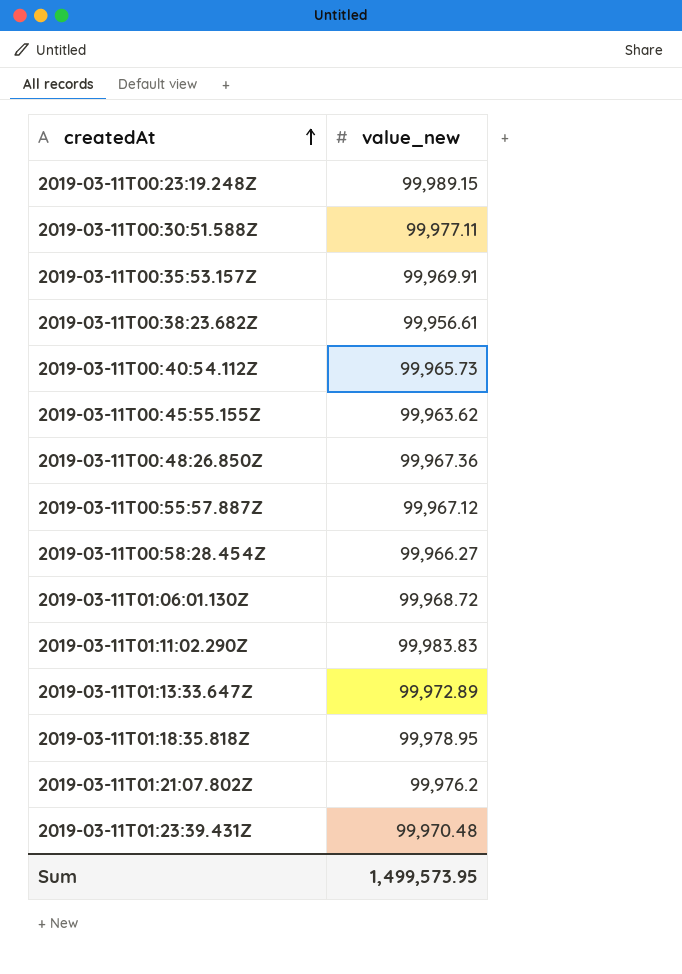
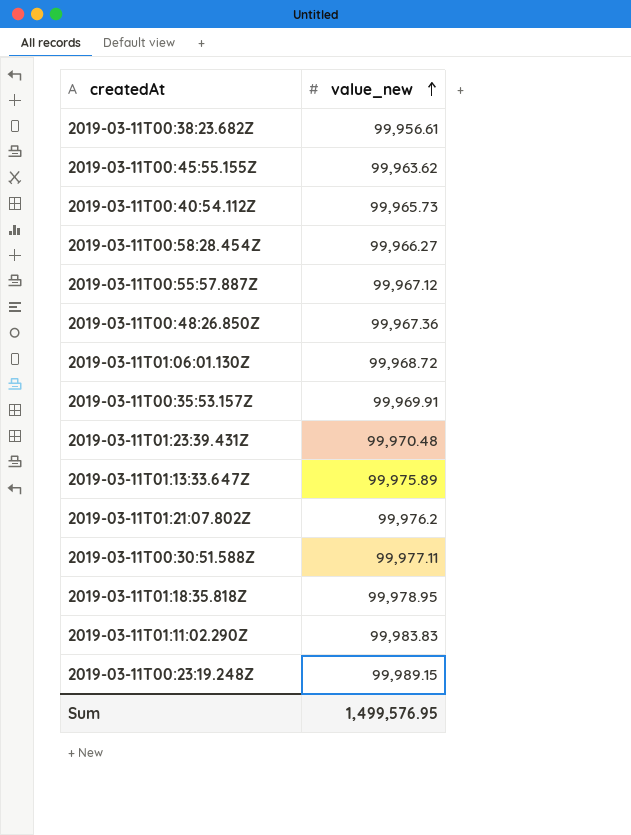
row order: createdAt ascending -> value_new ascending
2019-03-11T01:13:33.647Z | value_new: 99,972.89 -> 99,975.89
Sum | value_new: 1,499,573.95 -> 1,499,576.95

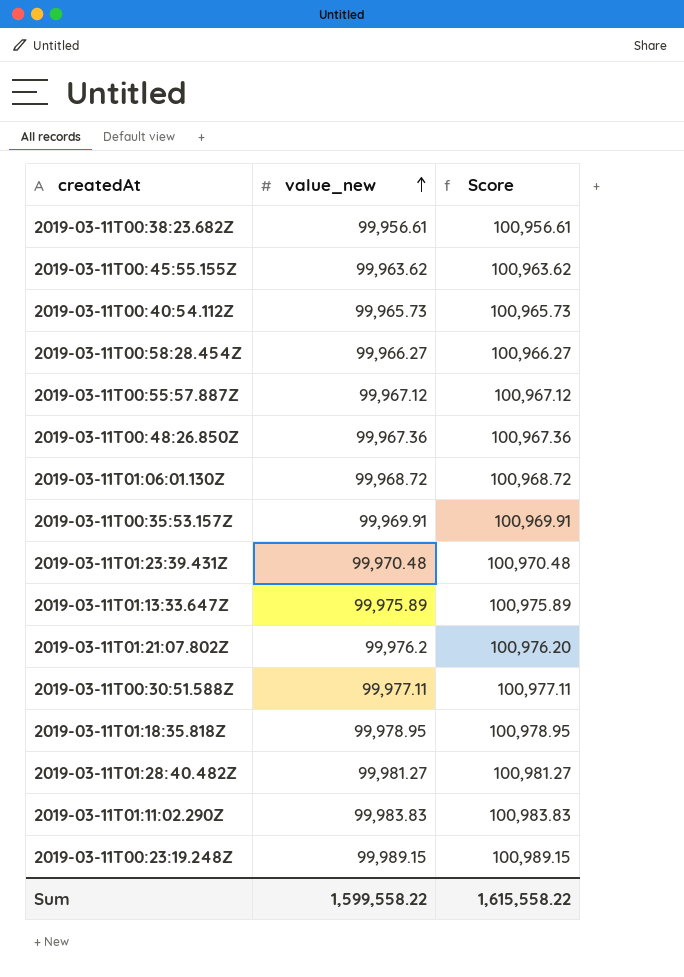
column Score | formula: none -> [value_new] + 1000
row 2019-03-11T01:28:40.482Z: none -> 99,981.27 | 100,981.27
Sum | value_new: 1,499,576.95 -> 1,599,558.22

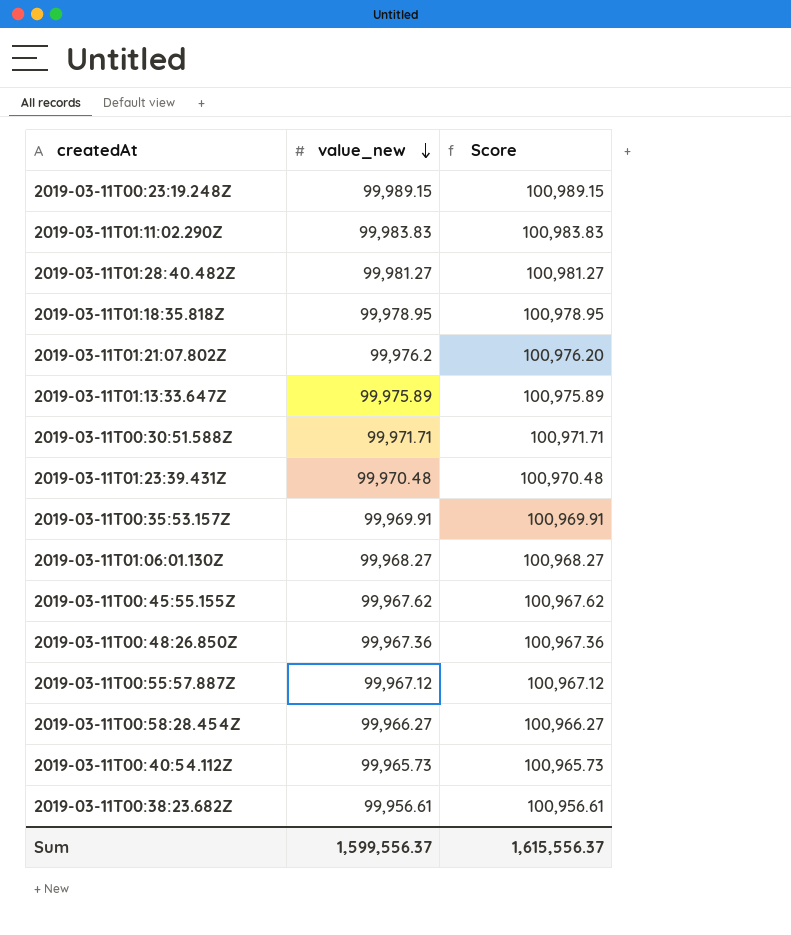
row order: value_new ascending -> value_new descending
2019-03-11T00:30:51.588Z | value_new: 99,977.11 -> 99,971.71
2019-03-11T00:30:51.588Z | Score: 100,977.11 -> 100,971.71
2019-03-11T01:06:01.130Z | value_new: 99,968.72 -> 99,968.27
2019-03-11T01:06:01.130Z | Score: 100,968.72 -> 100,968.27
2019-03-11T00:45:55.155Z | value_new: 99,963.62 -> 99,967.62
2019-03-11T00:45:55.155Z | Score: 100,963.62 -> 100,967.62
Sum | value_new: 1,599,558.22 -> 1,599,556.37
Sum | Score: 1,615,558.22 -> 1,615,556.37

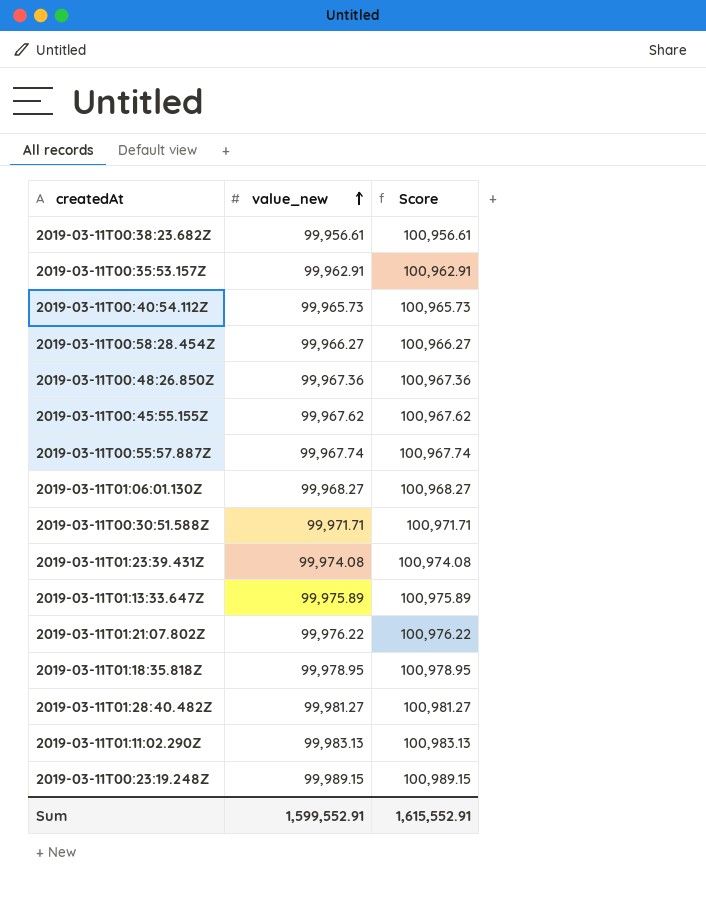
row order: value_new descending -> value_new ascending
2019-03-11T00:35:53.157Z | value_new: 99,969.91 -> 99,962.91
2019-03-11T00:35:53.157Z | Score: 100,969.91 -> 100,962.91
2019-03-11T00:55:57.887Z | value_new: 99,967.12 -> 99,967.74
2019-03-11T00:55:57.887Z | Score: 100,967.12 -> 100,967.74
2019-03-11T01:23:39.431Z | value_new: 99,970.48 -> 99,974.08
2019-03-11T01:23:39.431Z | Score: 100,970.48 -> 100,974.08
2019-03-11T01:21:07.802Z | value_new: 99,976.2 -> 99,976.22
2019-03-11T01:21:07.802Z | Score: 100,976.20 -> 100,976.22
2019-03-11T01:11:02.290Z | value_new: 99,983.83 -> 99,983.13
2019-03-11T01:11:02.290Z | Score: 100,983.83 -> 100,983.13
Sum | value_new: 1,599,556.37 -> 1,599,552.91
Sum | Score: 1,615,556.37 -> 1,615,552.91

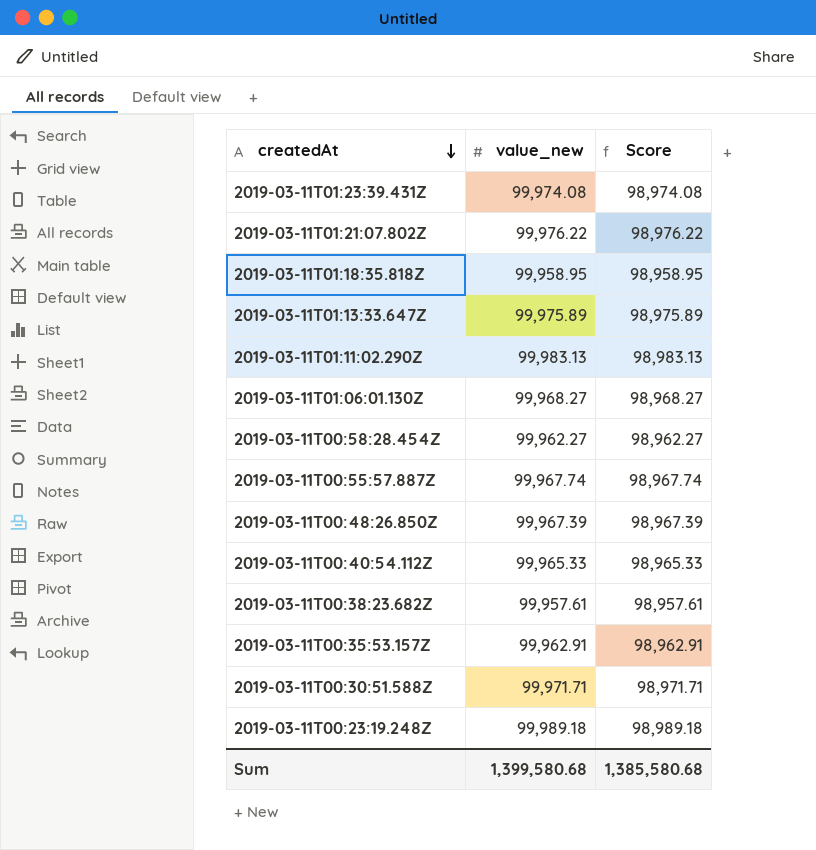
row order: value_new ascending -> createdAt descending
column Score | formula: [value_new] + 1000 -> [value_new] - 1000
row 2019-03-11T00:45:55.155Z: 99,967.62 | 100,967.62 -> none
row 2019-03-11T01:28:40.482Z: 99,981.27 | 100,981.27 -> none
2019-03-11T01:18:35.818Z | value_new: 99,978.95 -> 99,958.95
2019-03-11T00:58:28.454Z | value_new: 99,966.27 -> 99,962.27
2019-03-11T00:48:26.850Z | value_new: 99,967.36 -> 99,967.39
2019-03-11T00:40:54.112Z | value_new: 99,965.73 -> 99,965.33
2019-03-11T00:38:23.682Z | value_new: 99,956.61 -> 99,957.61
2019-03-11T00:23:19.248Z | value_new: 99,989.15 -> 99,989.18
Sum | value_new: 1,599,552.91 -> 1,399,580.68
Sum | Score: 1,615,552.91 -> 1,385,580.68

